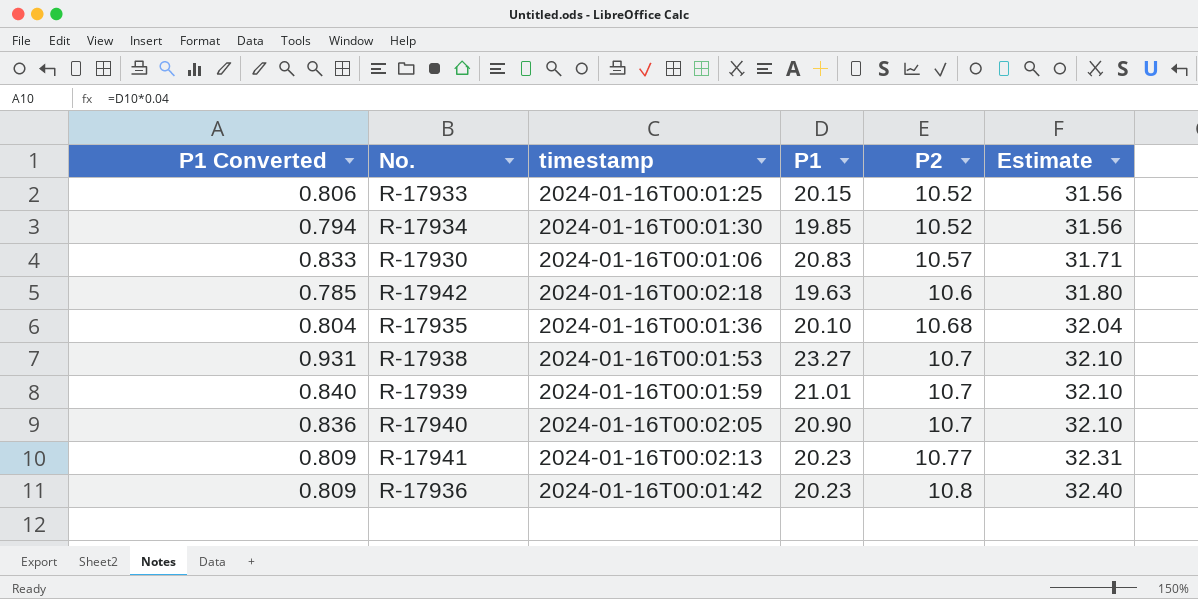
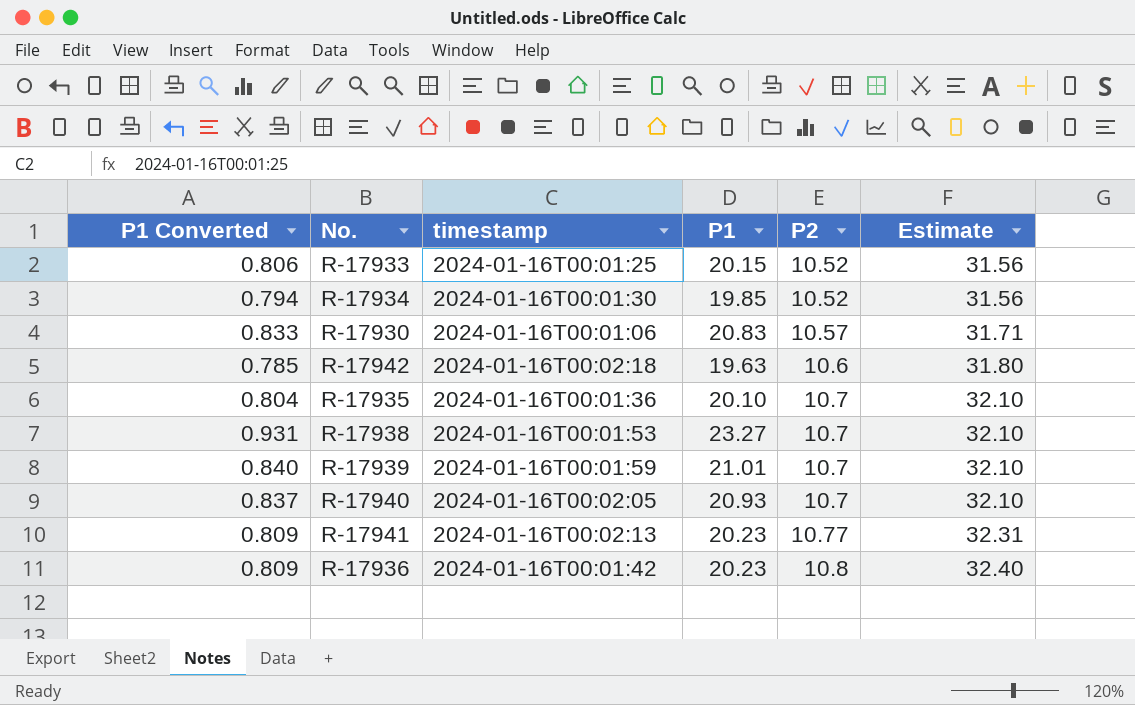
R-17935 | P2: 10.68 -> 10.7
R-17935 | Estimate: 32.04 -> 32.10
R-17940 | P1 Converted: 0.836 -> 0.837
R-17940 | P1: 20.90 -> 20.93

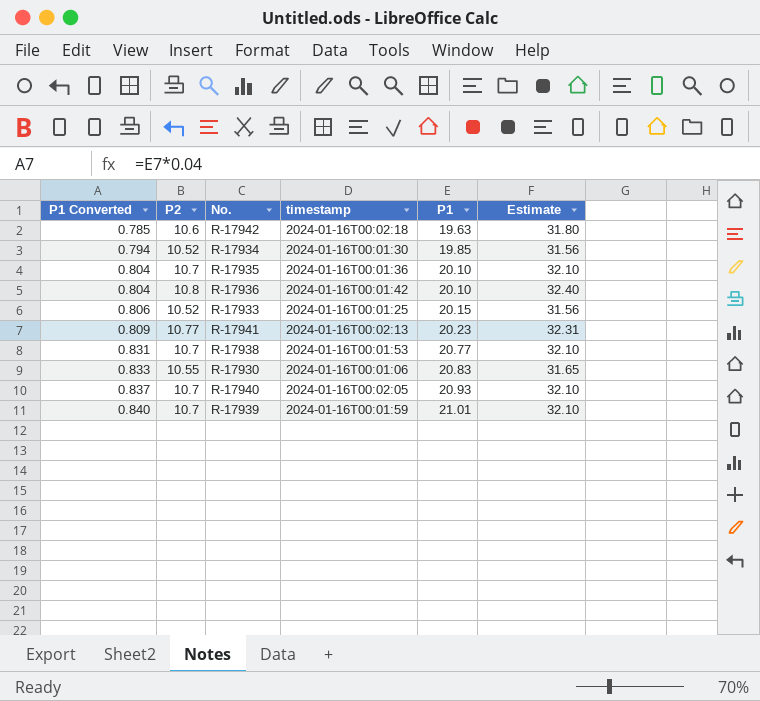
row order: P2 ascending -> P1 Converted ascending
column P2 | position: 5 -> 2
R-17936 | P1 Converted: 0.809 -> 0.804
R-17936 | P1: 20.23 -> 20.10
R-17938 | P1 Converted: 0.931 -> 0.831
R-17938 | P1: 23.27 -> 20.77
R-17930 | P2: 10.57 -> 10.55
R-17930 | Estimate: 31.71 -> 31.65

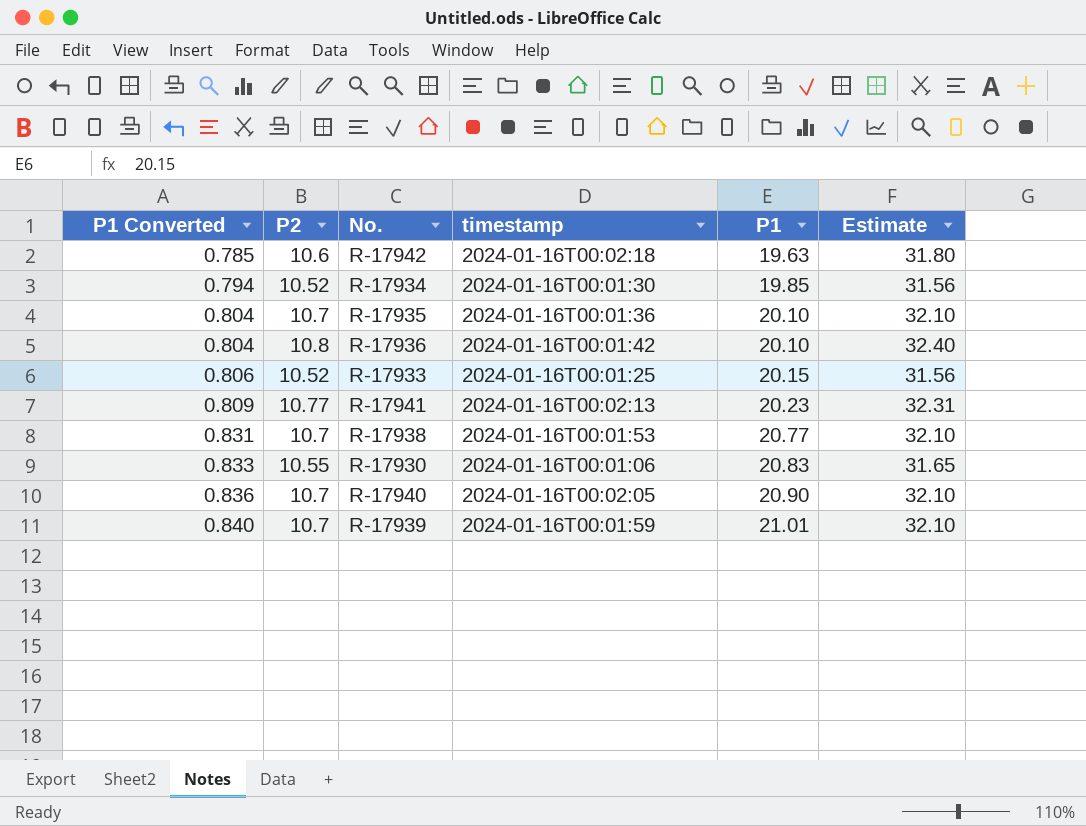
R-17940 | P1 Converted: 0.837 -> 0.836
R-17940 | P1: 20.93 -> 20.90

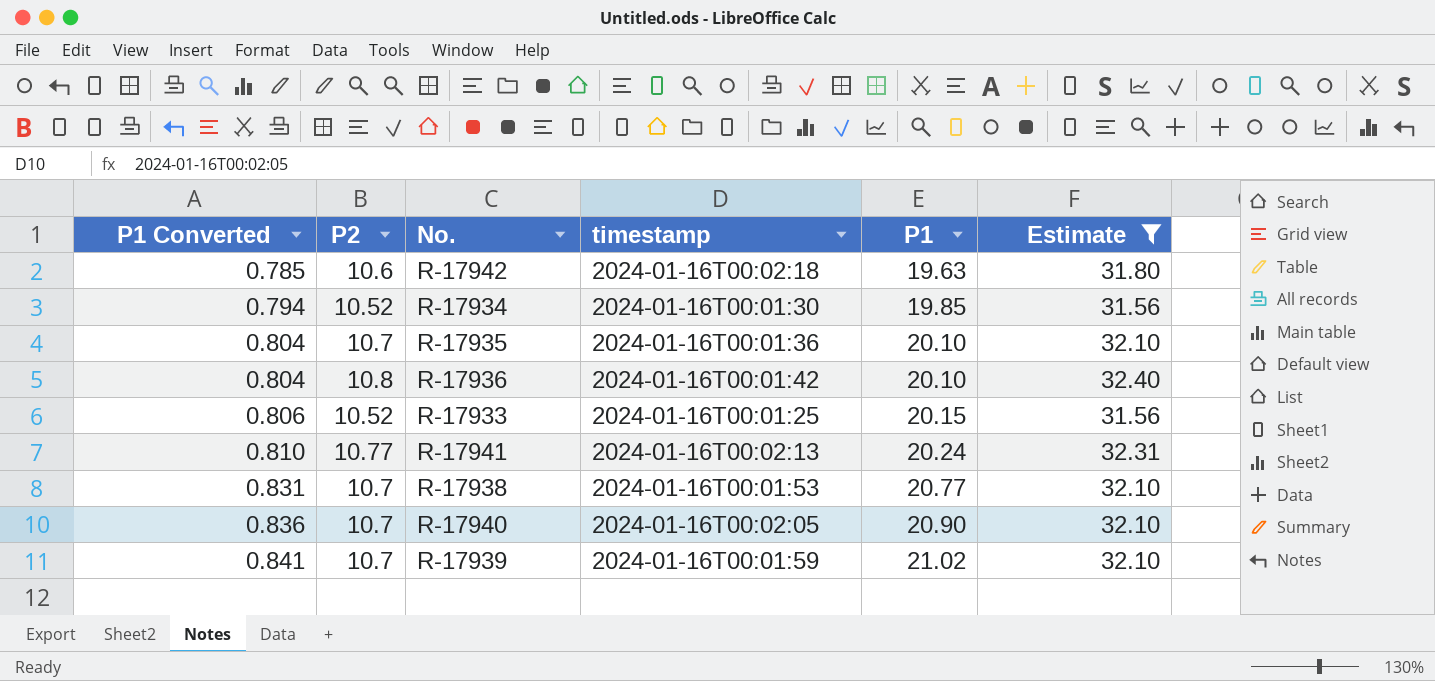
filter: none -> Estimate != 31.65
R-17941 | P1 Converted: 0.809 -> 0.810
R-17941 | P1: 20.23 -> 20.24
R-17939 | P1 Converted: 0.840 -> 0.841
R-17939 | P1: 21.01 -> 21.02

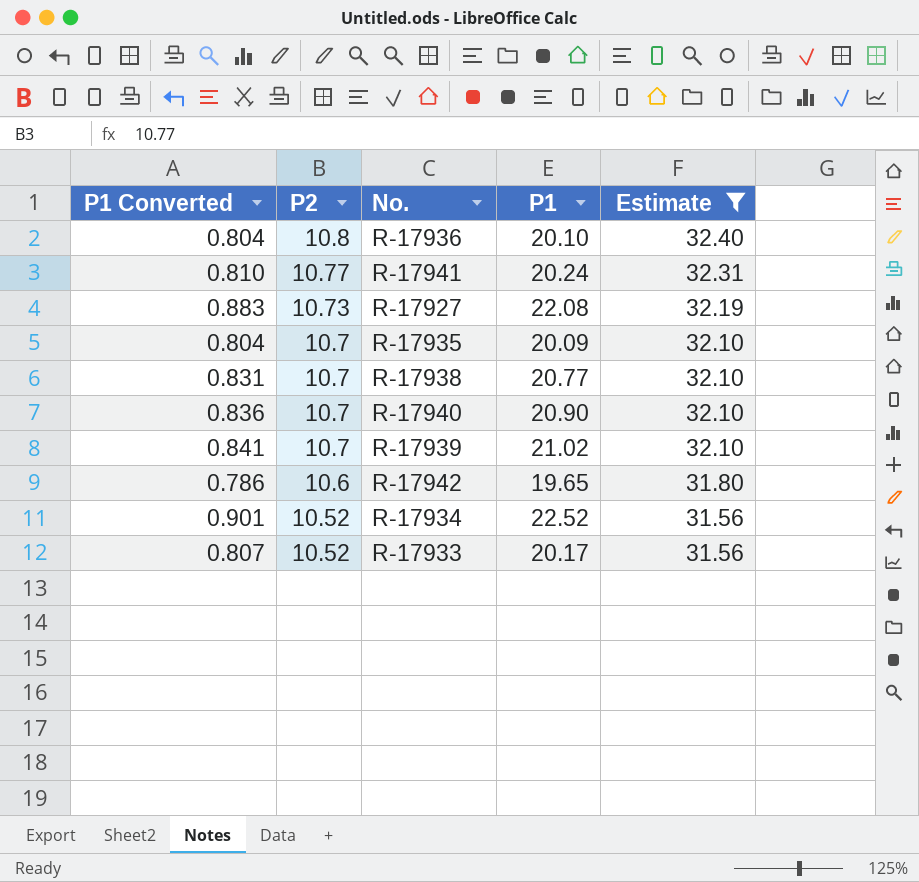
row order: P1 Converted ascending -> P2 descending
column timestamp | position: 4 -> none
row R-17927: none -> 0.883 | 10.73 | 22.08 | 32.19
R-17935 | P1: 20.10 -> 20.09
R-17942 | P1 Converted: 0.785 -> 0.786
R-17942 | P1: 19.63 -> 19.65
R-17934 | P1 Converted: 0.794 -> 0.901
R-17934 | P1: 19.85 -> 22.52
R-17933 | P1 Converted: 0.806 -> 0.807
R-17933 | P1: 20.15 -> 20.17

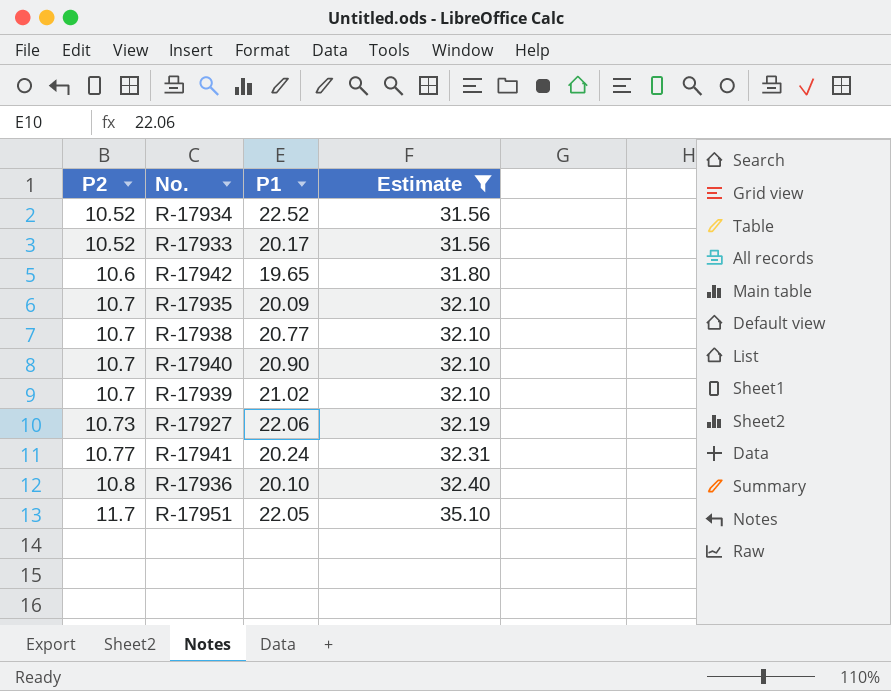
row order: P2 descending -> P2 ascending
column P1 Converted | formula: [P1] * 0.04 -> none
R-17927 | P1: 22.08 -> 22.06
row R-17951: none -> 11.7 | 22.05 | 35.10

